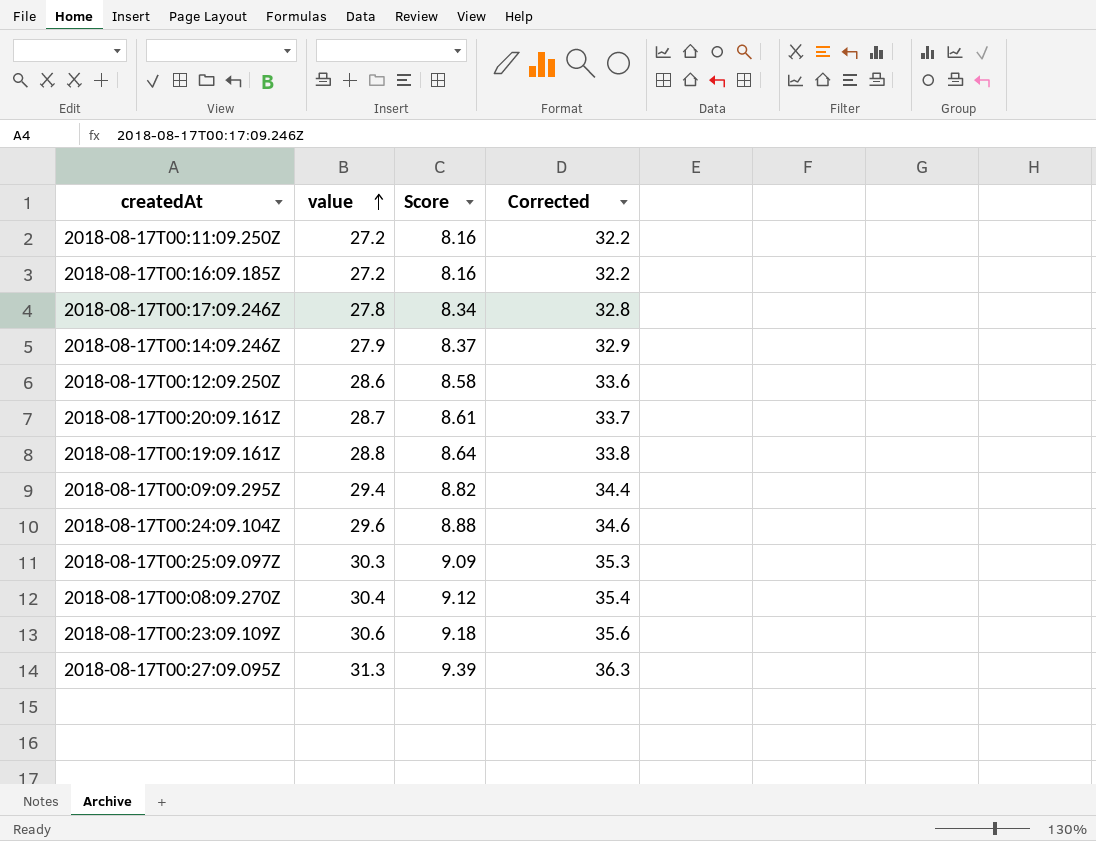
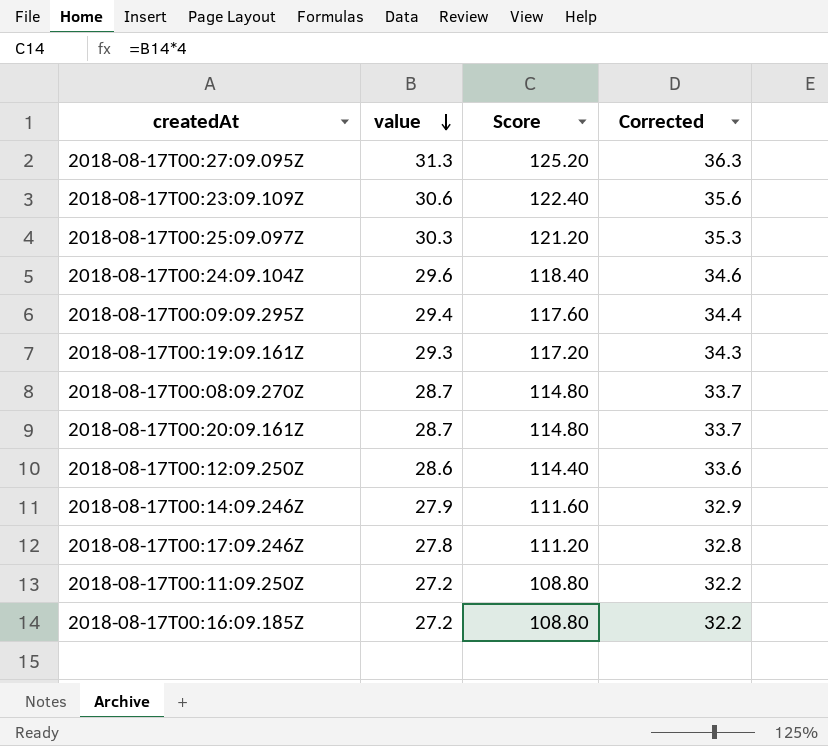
row order: value ascending -> value descending
column Score | formula: [value] * 0.3 -> [value] * 4
2018-08-17T00:19:09.161Z | value: 28.8 -> 29.3
2018-08-17T00:19:09.161Z | Corrected: 33.8 -> 34.3
2018-08-17T00:08:09.270Z | value: 30.4 -> 28.7
2018-08-17T00:08:09.270Z | Corrected: 35.4 -> 33.7

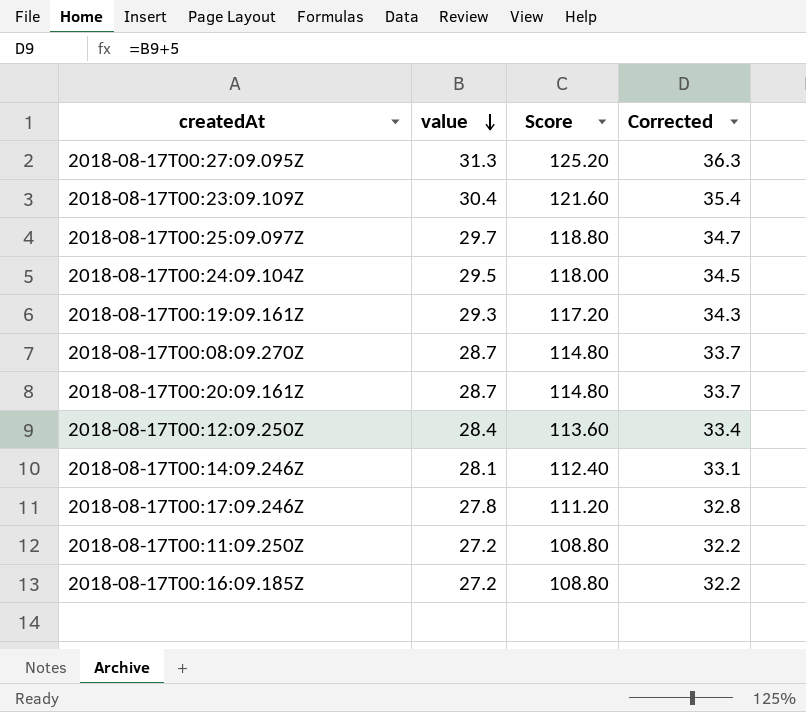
row 2018-08-17T00:09:09.295Z: 29.4 | 117.60 | 34.4 -> none
2018-08-17T00:23:09.109Z | value: 30.6 -> 30.4
2018-08-17T00:23:09.109Z | Score: 122.40 -> 121.60
2018-08-17T00:23:09.109Z | Corrected: 35.6 -> 35.4
2018-08-17T00:25:09.097Z | value: 30.3 -> 29.7
2018-08-17T00:25:09.097Z | Score: 121.20 -> 118.80
2018-08-17T00:25:09.097Z | Corrected: 35.3 -> 34.7
2018-08-17T00:24:09.104Z | value: 29.6 -> 29.5
2018-08-17T00:24:09.104Z | Score: 118.40 -> 118.00
2018-08-17T00:24:09.104Z | Corrected: 34.6 -> 34.5
2018-08-17T00:12:09.250Z | value: 28.6 -> 28.4
2018-08-17T00:12:09.250Z | Score: 114.40 -> 113.60
2018-08-17T00:12:09.250Z | Corrected: 33.6 -> 33.4
2018-08-17T00:14:09.246Z | value: 27.9 -> 28.1
2018-08-17T00:14:09.246Z | Score: 111.60 -> 112.40
2018-08-17T00:14:09.246Z | Corrected: 32.9 -> 33.1

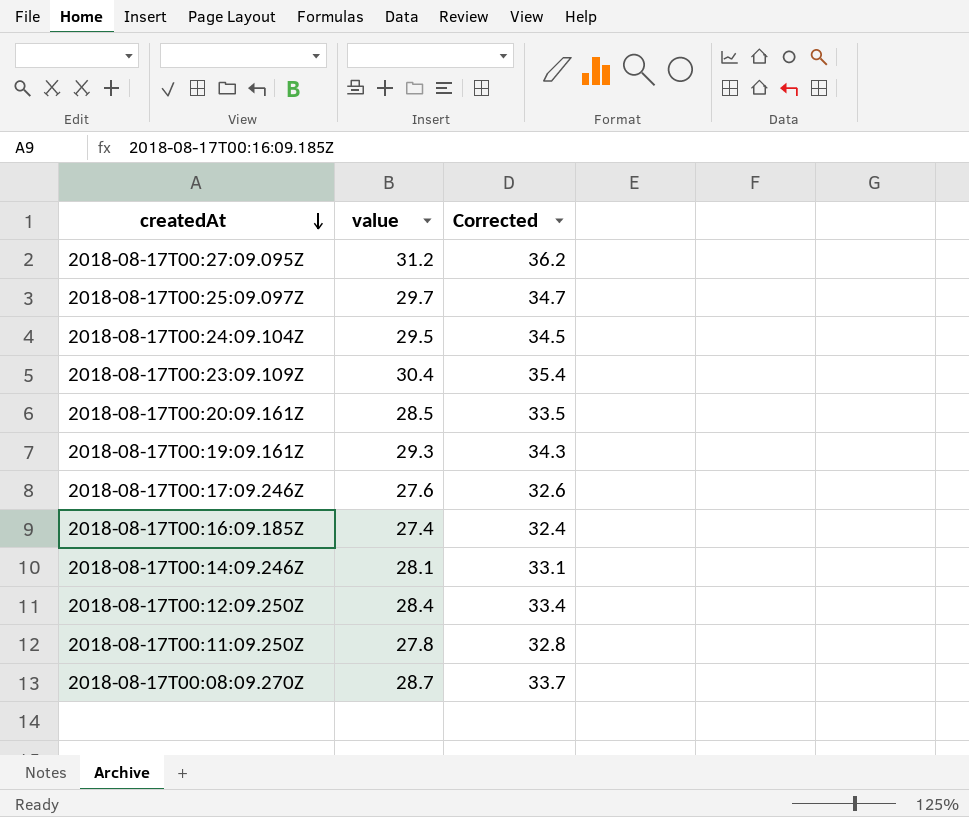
row order: value descending -> createdAt descending
column Score | formula: [value] * 4 -> none
2018-08-17T00:27:09.095Z | value: 31.3 -> 31.2
2018-08-17T00:27:09.095Z | Corrected: 36.3 -> 36.2
2018-08-17T00:20:09.161Z | value: 28.7 -> 28.5
2018-08-17T00:20:09.161Z | Corrected: 33.7 -> 33.5
2018-08-17T00:17:09.246Z | value: 27.8 -> 27.6
2018-08-17T00:17:09.246Z | Corrected: 32.8 -> 32.6
2018-08-17T00:16:09.185Z | value: 27.2 -> 27.4
2018-08-17T00:16:09.185Z | Corrected: 32.2 -> 32.4
2018-08-17T00:11:09.250Z | value: 27.2 -> 27.8
2018-08-17T00:11:09.250Z | Corrected: 32.2 -> 32.8

